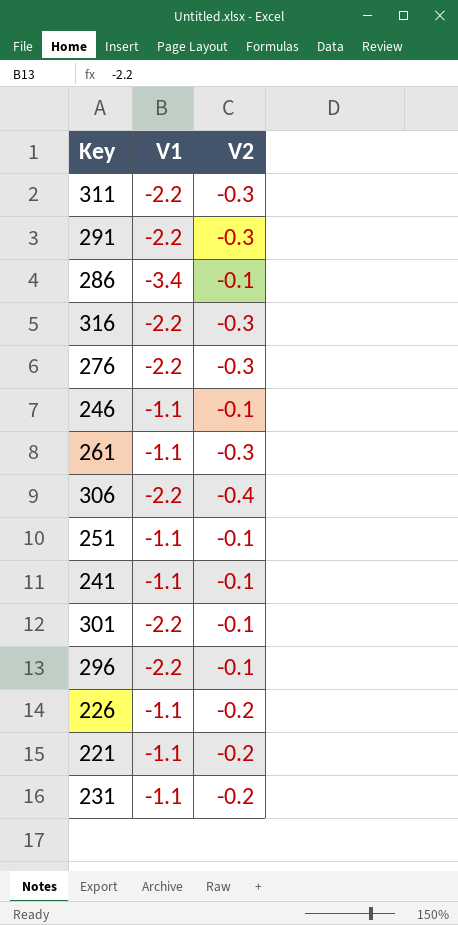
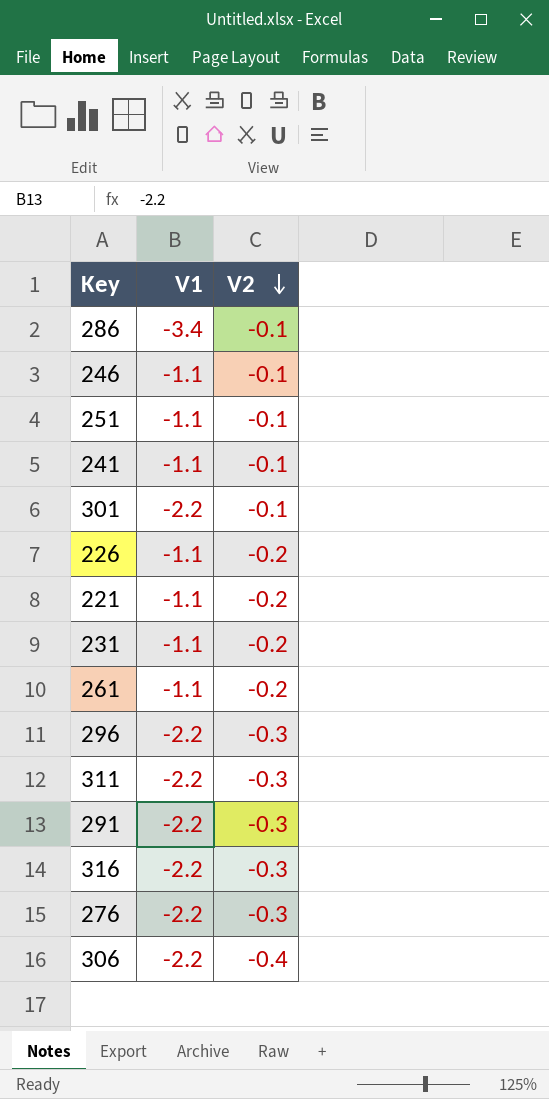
row order: none -> V2 descending
261 | V2: -0.3 -> -0.2
296 | V2: -0.1 -> -0.3

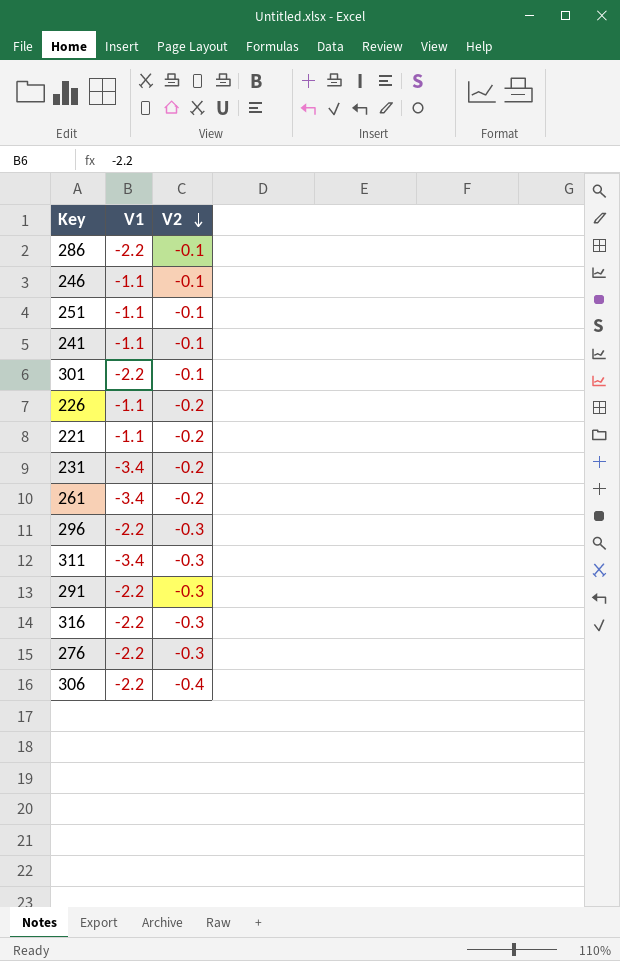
286 | V1: -3.4 -> -2.2
231 | V1: -1.1 -> -3.4
261 | V1: -1.1 -> -3.4
311 | V1: -2.2 -> -3.4

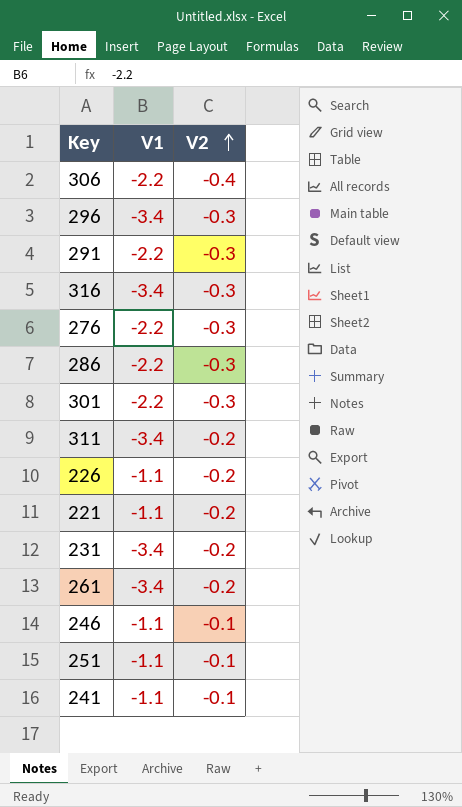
row order: V2 descending -> V2 ascending
296 | V1: -2.2 -> -3.4
316 | V1: -2.2 -> -3.4
286 | V2: -0.1 -> -0.3
301 | V2: -0.1 -> -0.3
311 | V2: -0.3 -> -0.2

